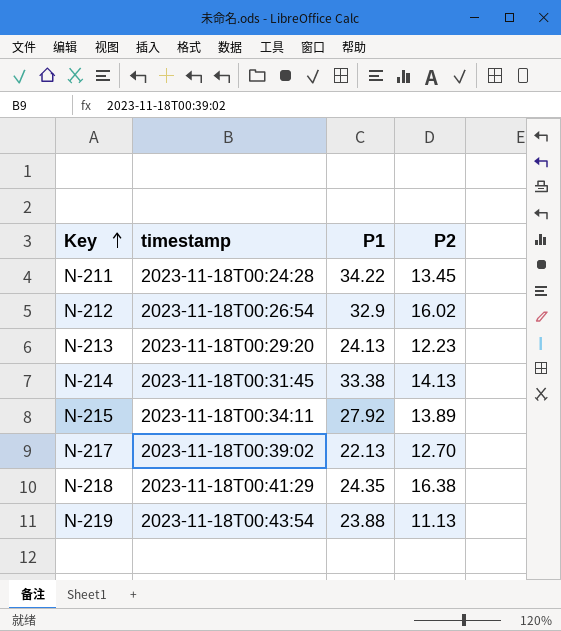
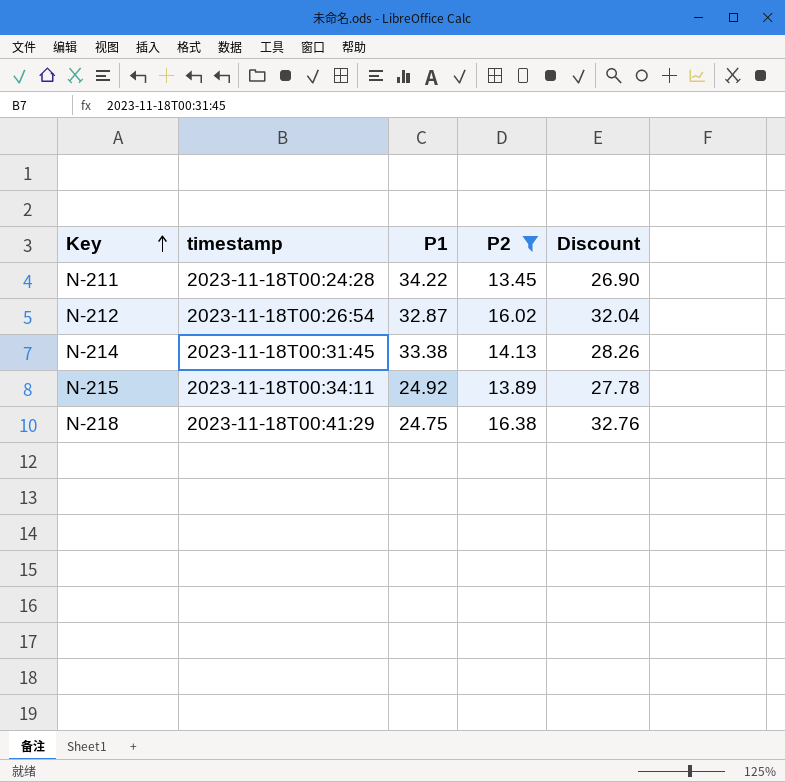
filter: none -> P2 >= 13.45
column Discount | formula: none -> [P2] * 2
N-212 | P1: 32.9 -> 32.87
N-215 | P1: 27.92 -> 24.92
N-218 | P1: 24.35 -> 24.75

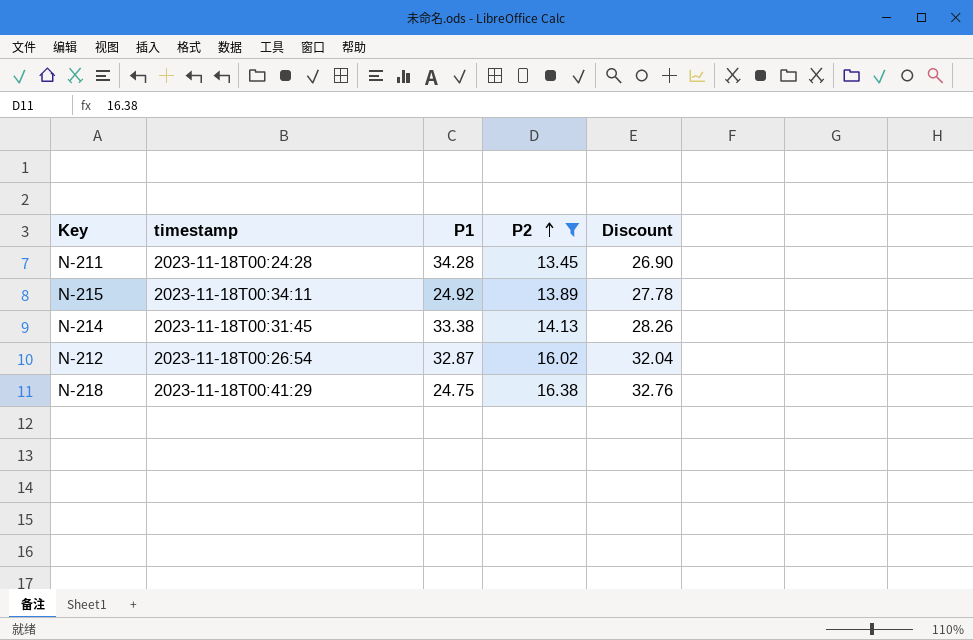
row order: Key ascending -> P2 ascending
N-211 | P1: 34.22 -> 34.28

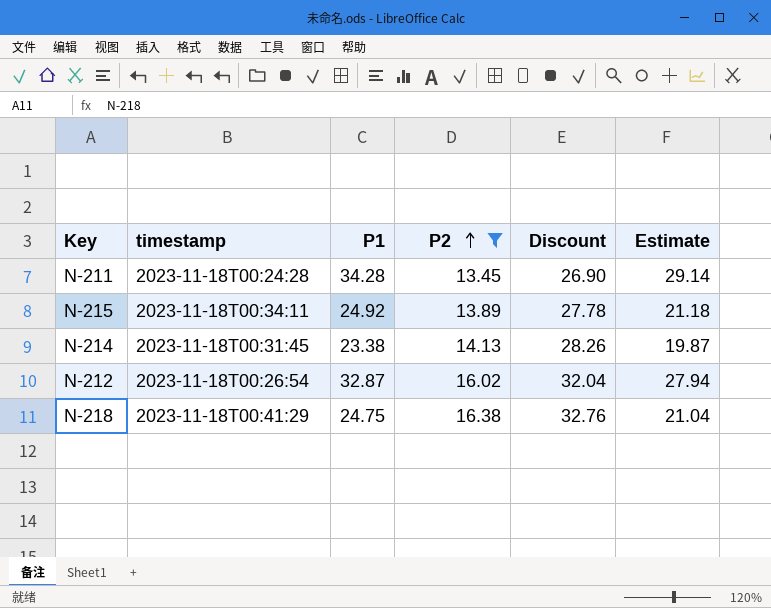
column Estimate | formula: none -> [P1] * 0.85
N-214 | P1: 33.38 -> 23.38

